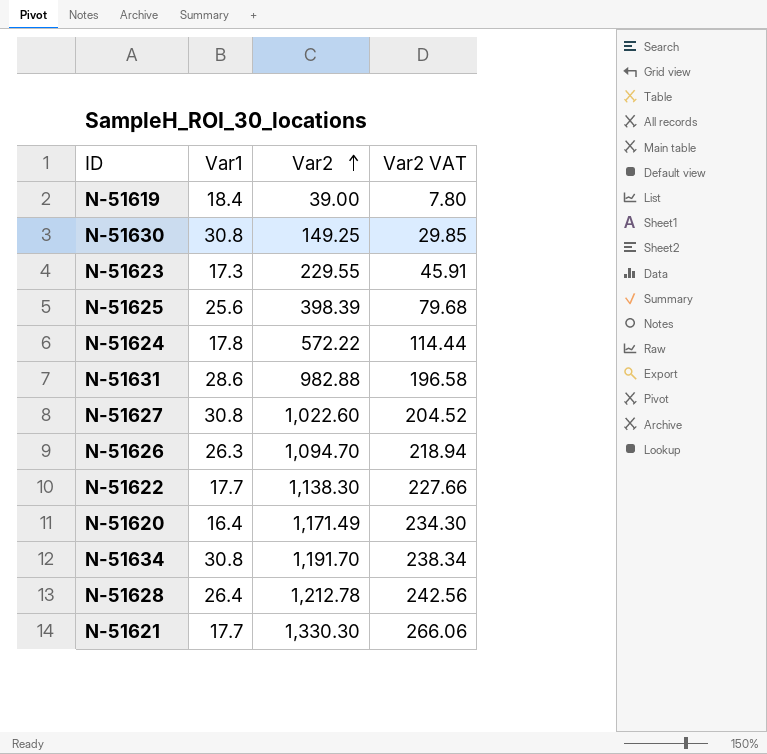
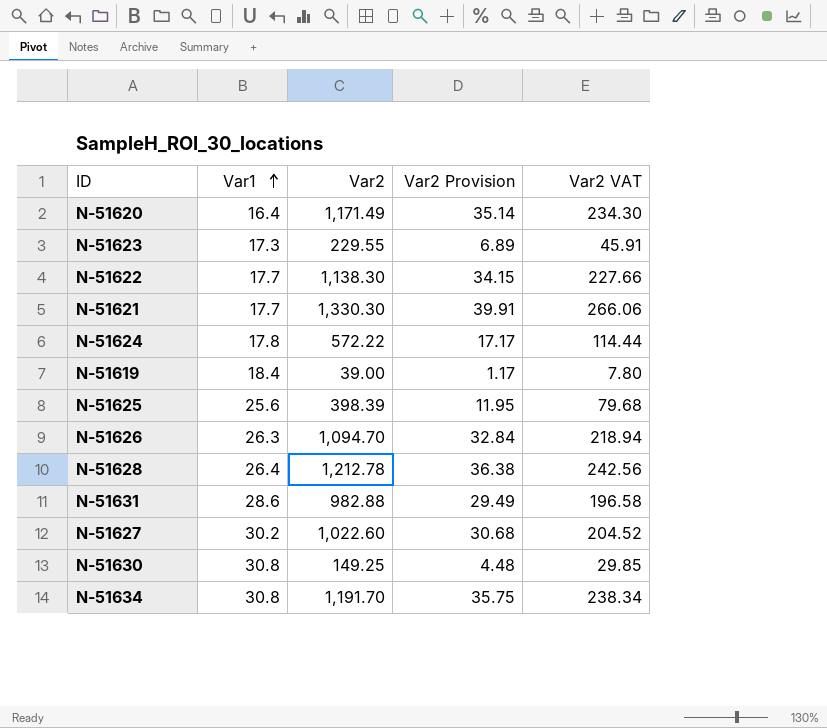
row order: Var2 ascending -> Var1 ascending
column Var2 Provision | formula: none -> [Var2] * 0.03
N-51627 | Var1: 30.8 -> 30.2

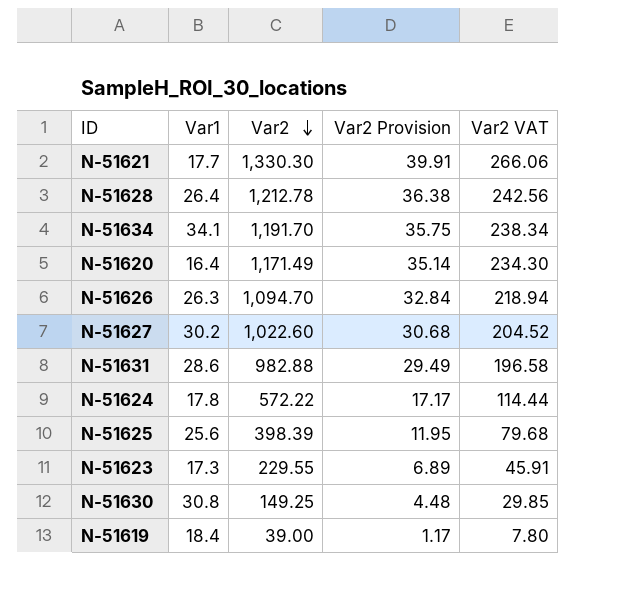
row order: Var1 ascending -> Var2 descending
row N-51622: 17.7 | 1,138.30 | 34.15 | 227.66 -> none
N-51634 | Var1: 30.8 -> 34.1

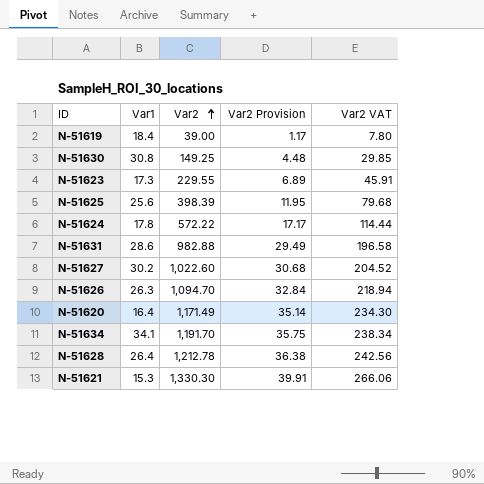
row order: Var2 descending -> Var2 ascending
N-51621 | Var1: 17.7 -> 15.3

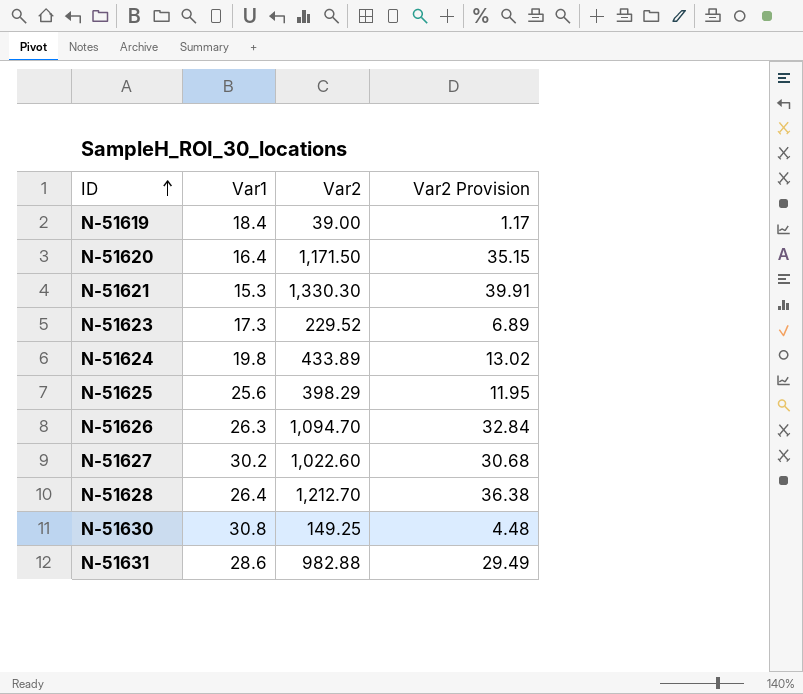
row order: Var2 ascending -> ID ascending
column Var2 VAT | formula: [Var2] * 0.2 -> none
row N-51634: 34.1 | 1,191.70 | 35.75 | 238.34 -> none
N-51620 | Var2: 1,171.49 -> 1,171.50
N-51620 | Var2 Provision: 35.14 -> 35.15
N-51623 | Var2: 229.55 -> 229.52
N-51624 | Var1: 17.8 -> 19.8
N-51624 | Var2: 572.22 -> 433.89
N-51624 | Var2 Provision: 17.17 -> 13.02
N-51625 | Var2: 398.39 -> 398.29
N-51628 | Var2: 1,212.78 -> 1,212.70

